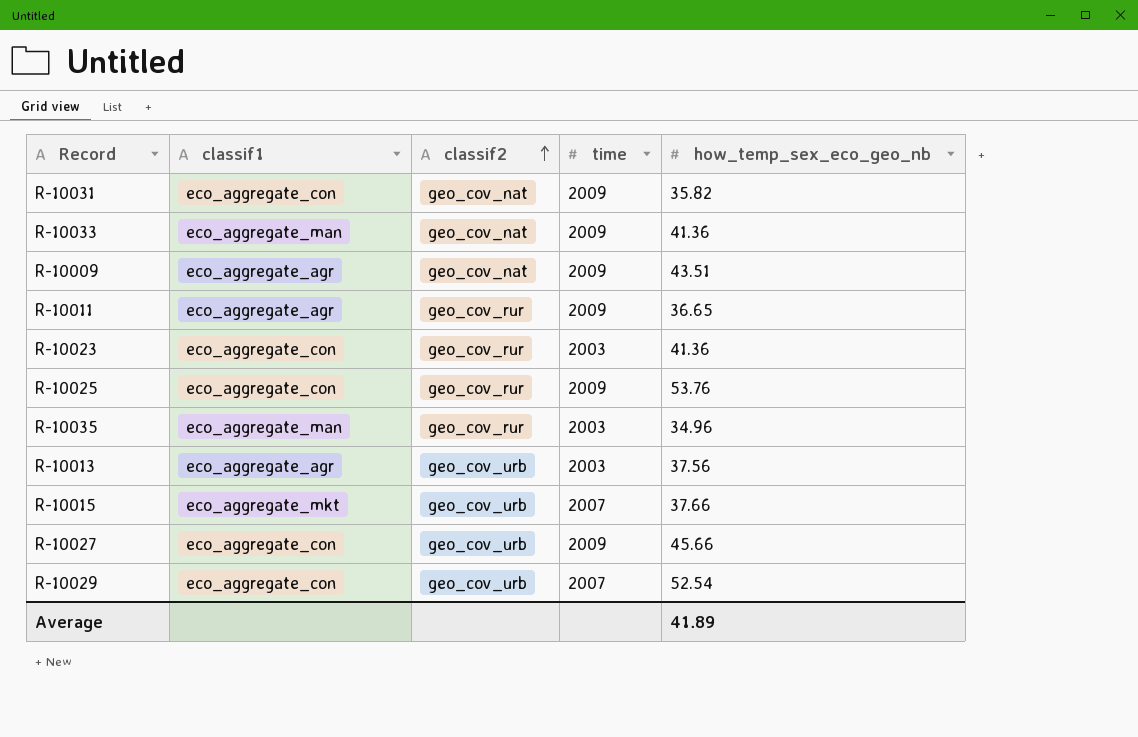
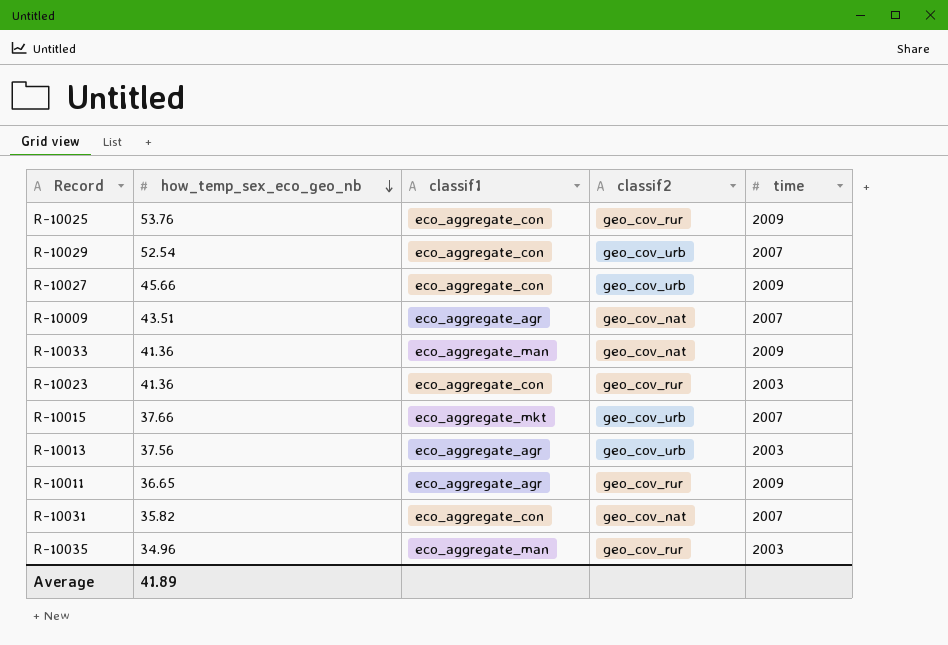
row order: classif2 ascending -> how_temp_sex_eco_geo_nb descending
column how_temp_sex_eco_geo_nb | position: 5 -> 2
R-10009 | time: 2009 -> 2007
R-10031 | time: 2009 -> 2007

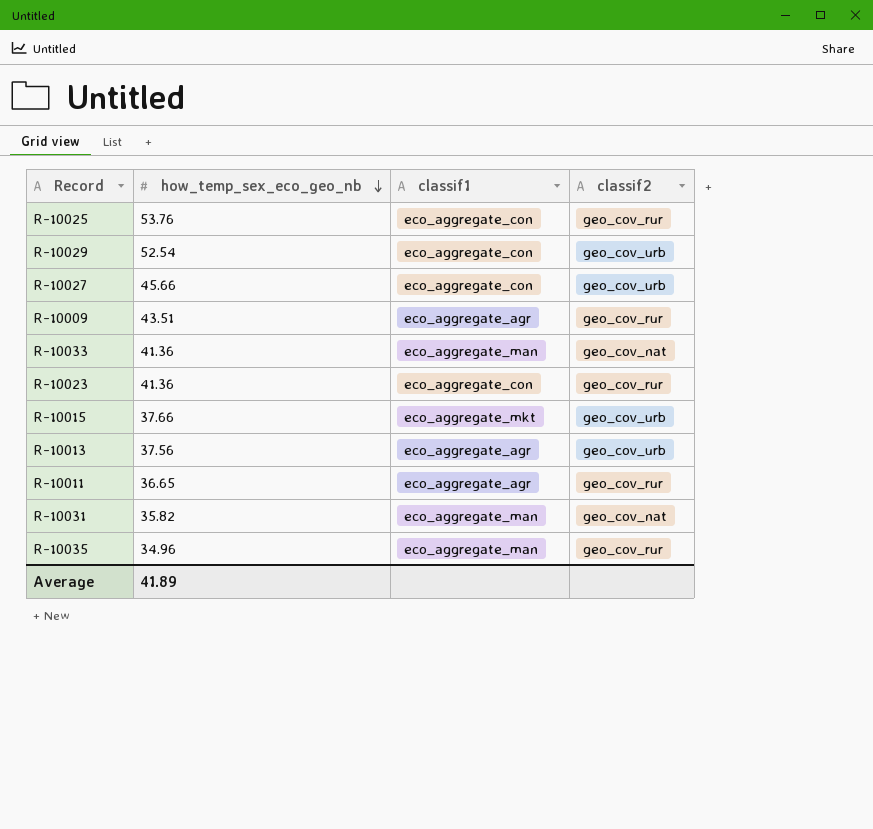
column time | position: 5 -> none
R-10009 | classif2: geo_cov_nat -> geo_cov_rur
R-10031 | classif1: eco_aggregate_con -> eco_aggregate_man

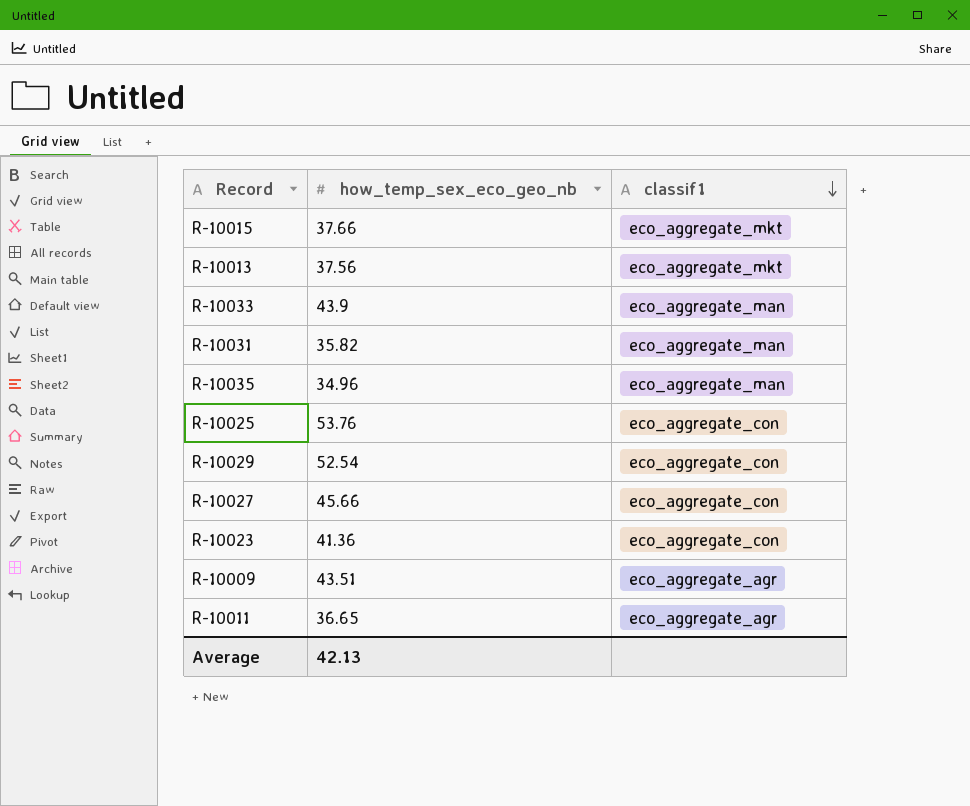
row order: how_temp_sex_eco_geo_nb descending -> classif1 descending
column classif2 | position: 4 -> none
R-10013 | classif1: eco_aggregate_agr -> eco_aggregate_mkt
R-10033 | how_temp_sex_eco_geo_nb: 41.36 -> 43.9
Average | how_temp_sex_eco_geo_nb: 41.89 -> 42.13

